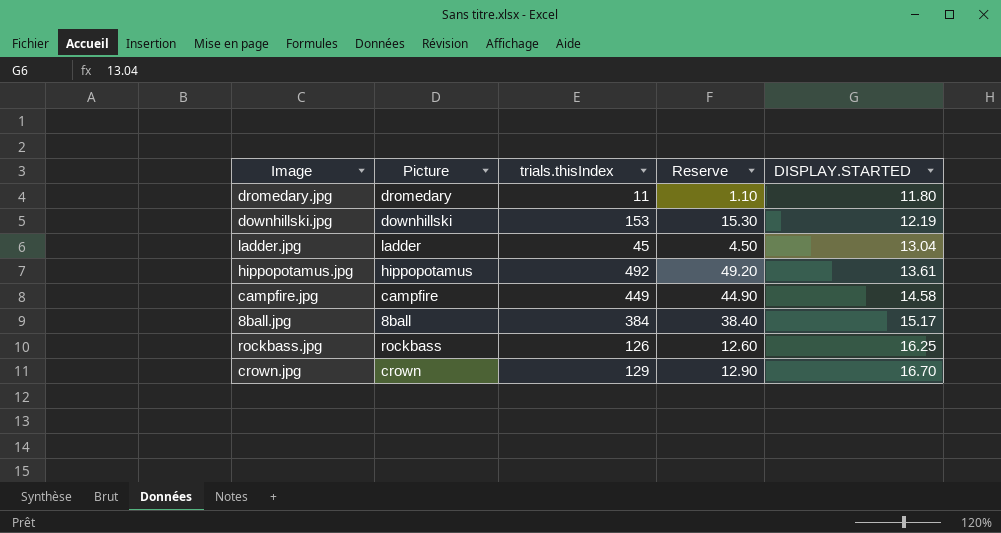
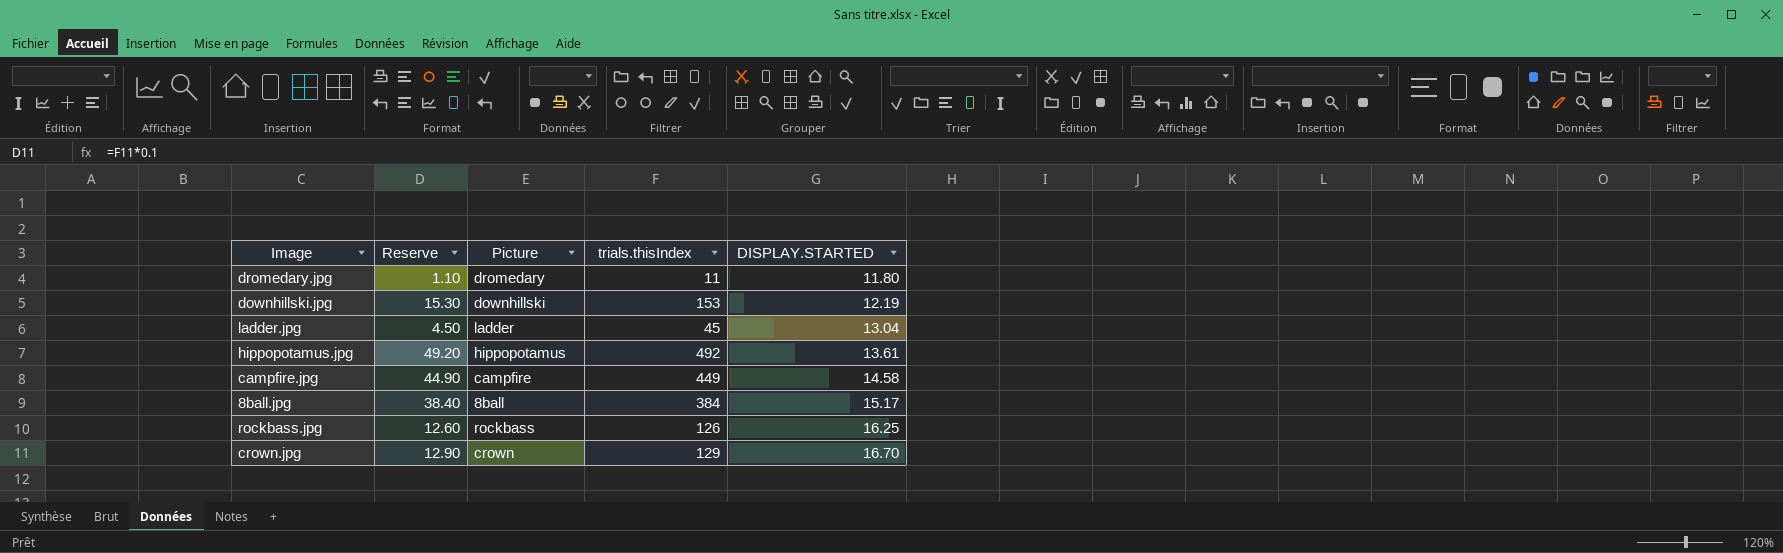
column Reserve | position: 4 -> 2

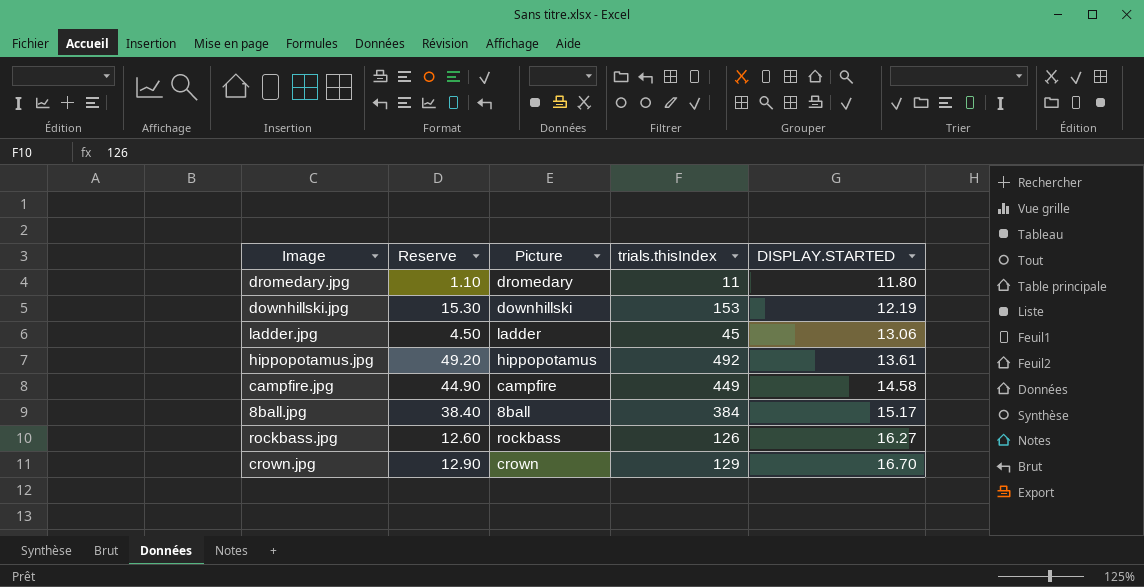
ladder.jpg | DISPLAY.STARTED: 13.04 -> 13.06
rockbass.jpg | DISPLAY.STARTED: 16.25 -> 16.27

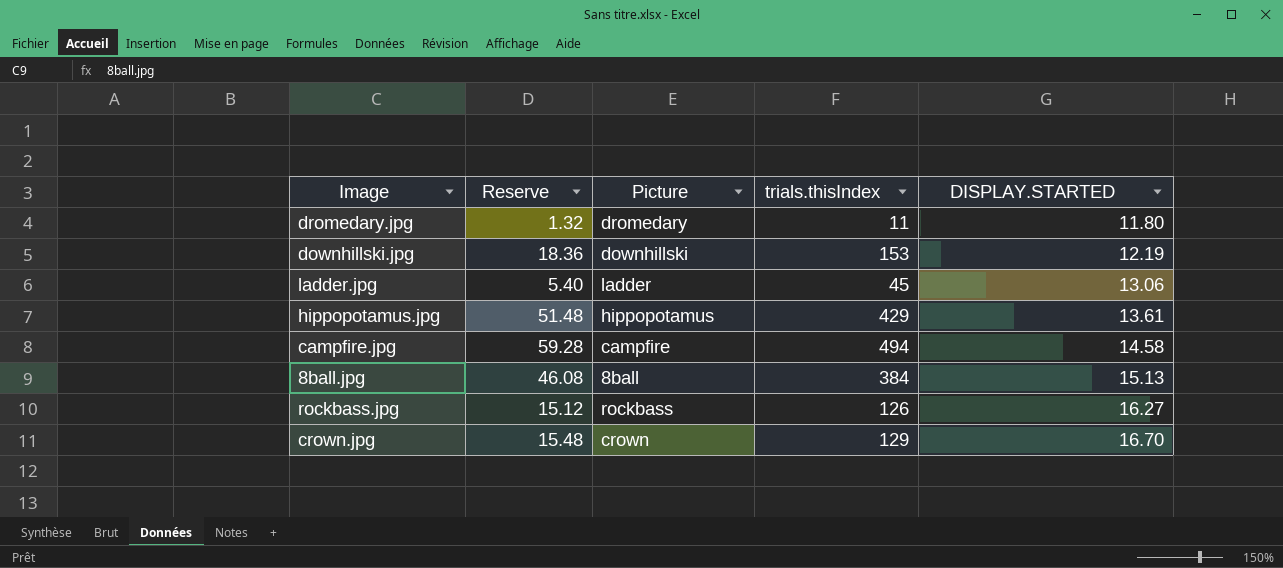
column Reserve | formula: [trials.thisIndex] * 0.1 -> [trials.thisIndex] * 0.12
hippopotamus.jpg | trials.thisIndex: 492 -> 429
campfire.jpg | trials.thisIndex: 449 -> 494
8ball.jpg | DISPLAY.STARTED: 15.17 -> 15.13

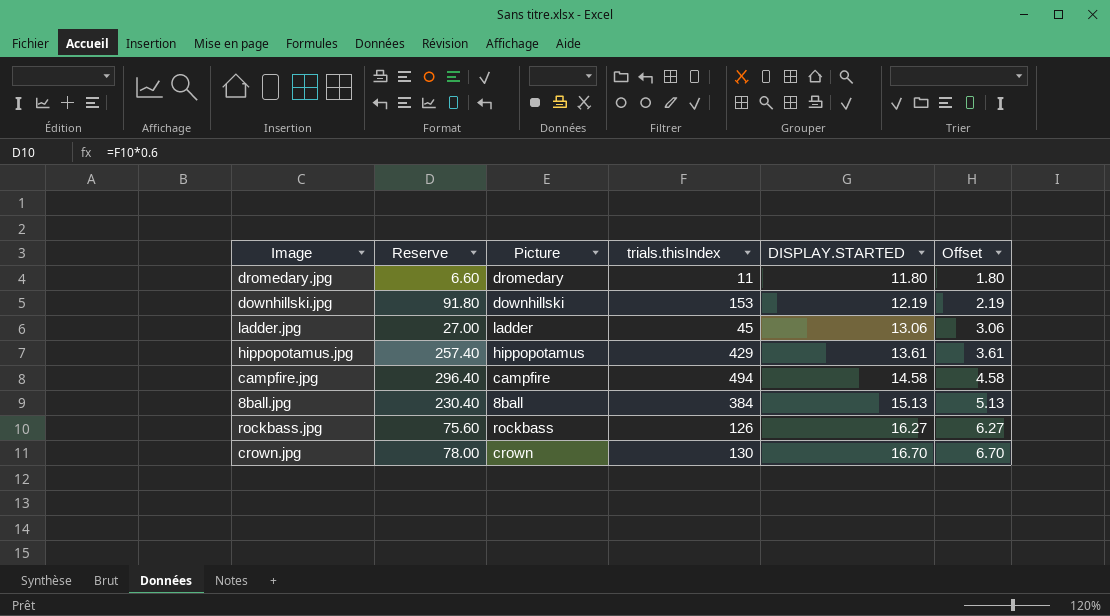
column Reserve | formula: [trials.thisIndex] * 0.12 -> [trials.thisIndex] * 0.6
column Offset | formula: none -> [DISPLAY.STARTED] - 10
crown.jpg | trials.thisIndex: 129 -> 130

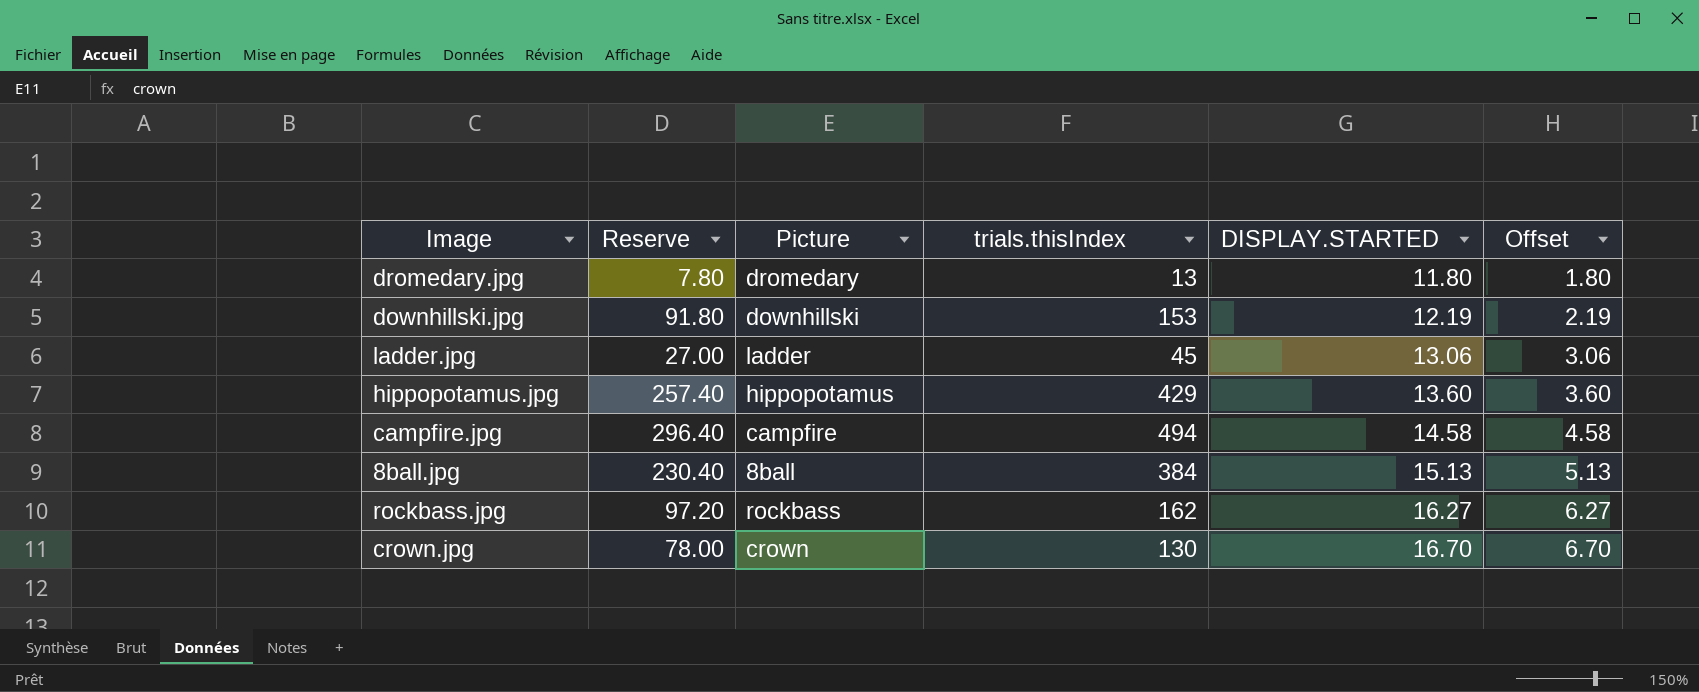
dromedary.jpg | Reserve: 6.60 -> 7.80
dromedary.jpg | trials.thisIndex: 11 -> 13
hippopotamus.jpg | DISPLAY.STARTED: 13.61 -> 13.60
hippopotamus.jpg | Offset: 3.61 -> 3.60
rockbass.jpg | Reserve: 75.60 -> 97.20
rockbass.jpg | trials.thisIndex: 126 -> 162

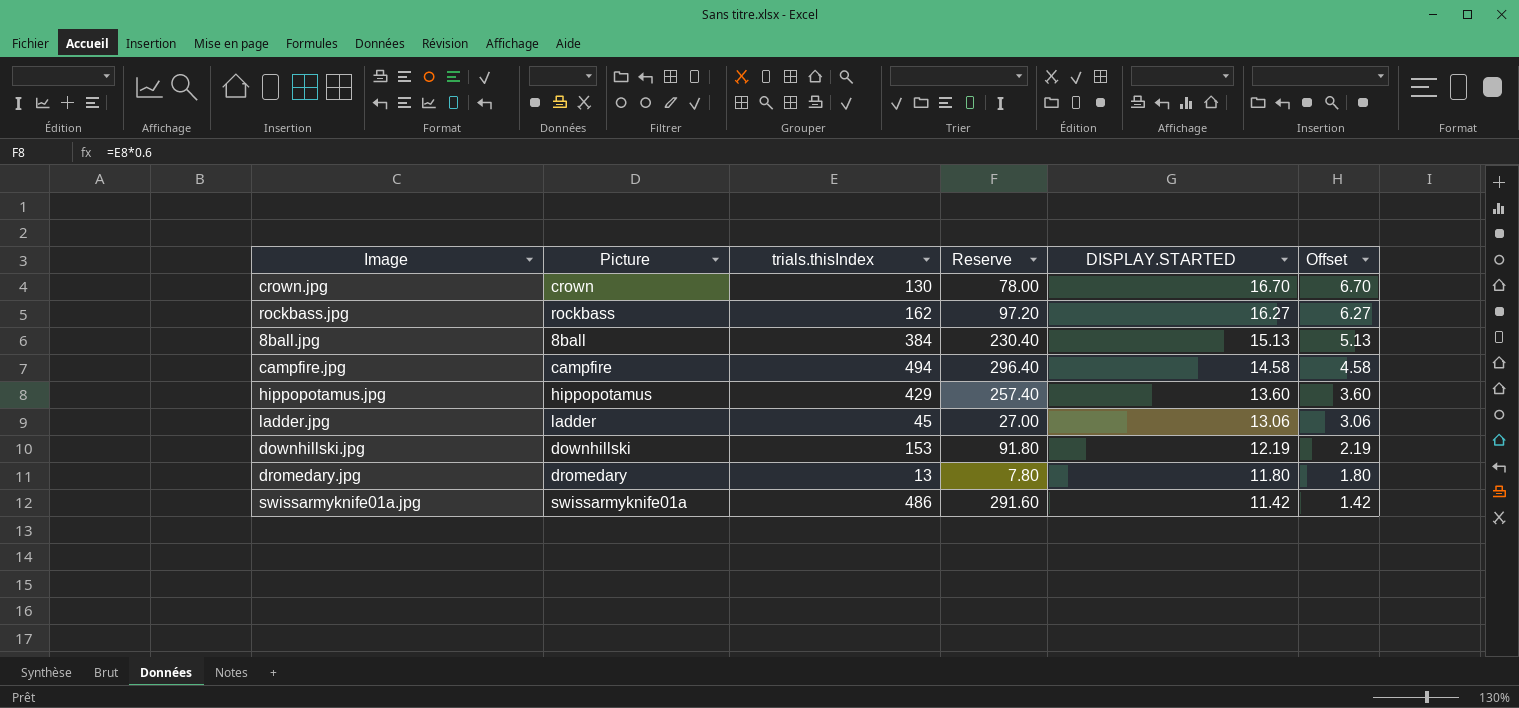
row order: DISPLAY.STARTED ascending -> DISPLAY.STARTED descending
column Reserve | position: 2 -> 4
row swissarmyknife01a.jpg: none -> swissarmyknife01a | 486 | 291.60 | 11.42 | 1.42

